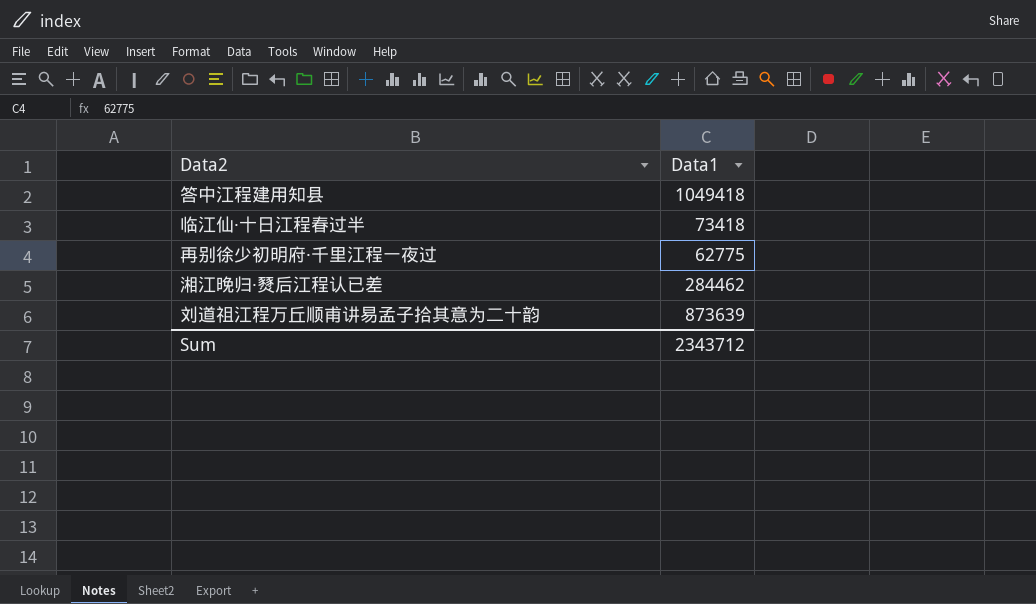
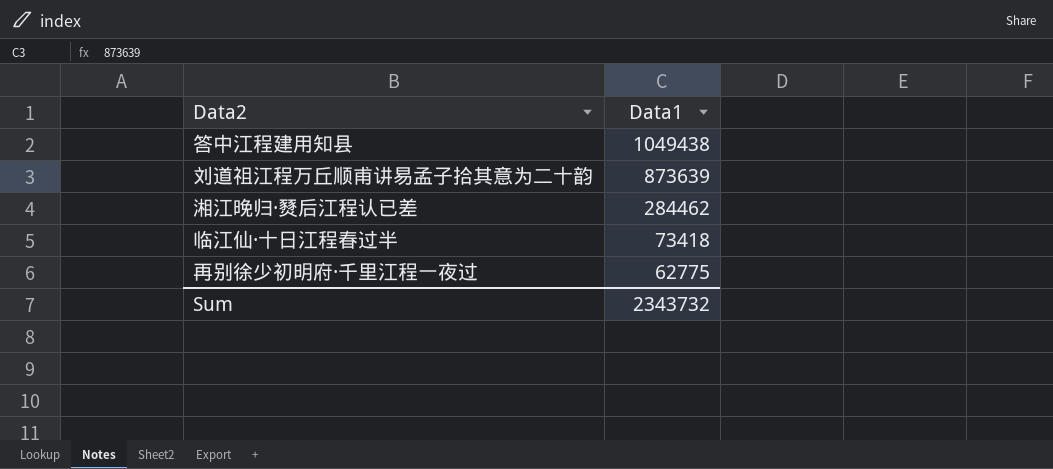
row order: none -> Data1 descending
答中江程建用知县 | Data1: 1049418 -> 1049438
Sum | Data1: 2343712 -> 2343732

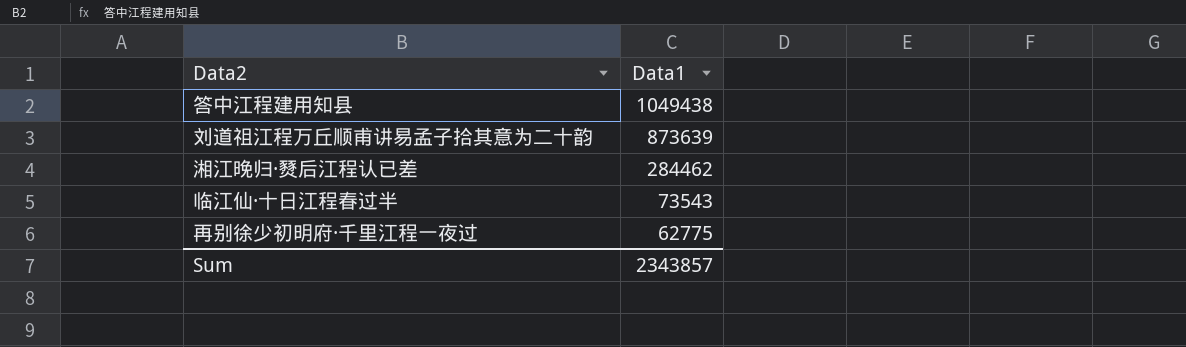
临江仙·十日江程春过半 | Data1: 73418 -> 73543
Sum | Data1: 2343732 -> 2343857

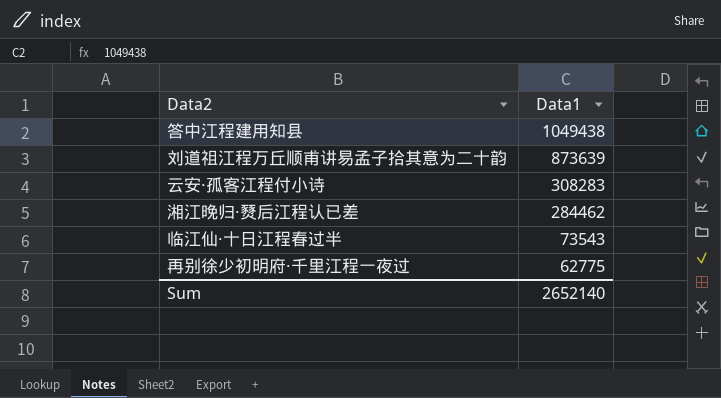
row 云安·孤客江程付小诗: none -> 308283
Sum | Data1: 2343857 -> 2652140

